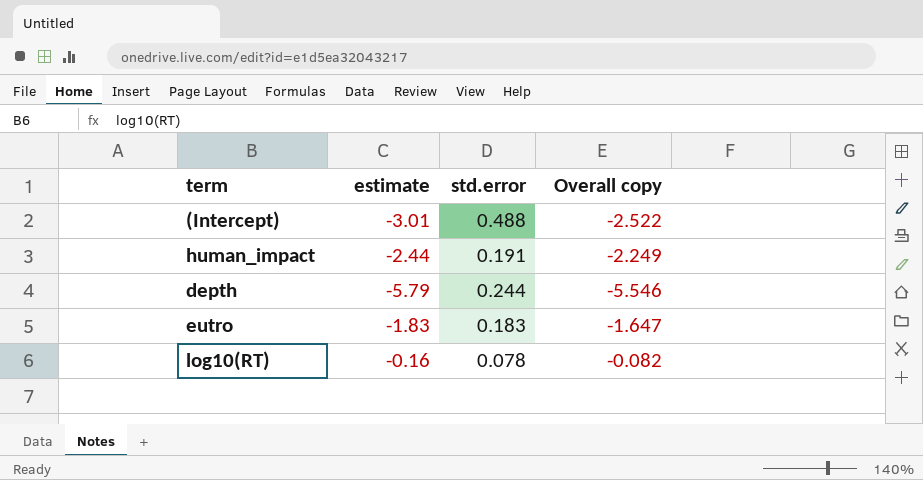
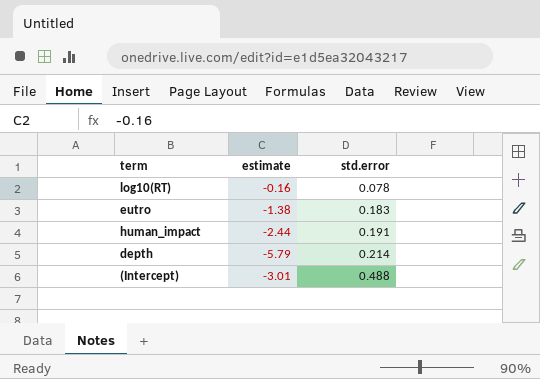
row order: none -> std.error ascending
column Overall copy | formula: [estimate] + [std.error] -> none
eutro | estimate: -1.83 -> -1.38
depth | std.error: 0.244 -> 0.214

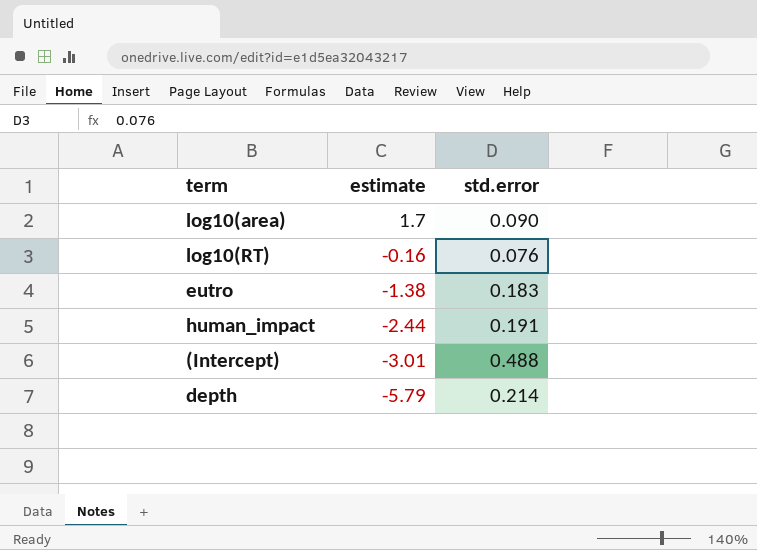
row order: std.error ascending -> estimate descending
row log10(area): none -> 1.7 | 0.090
log10(RT) | std.error: 0.078 -> 0.076

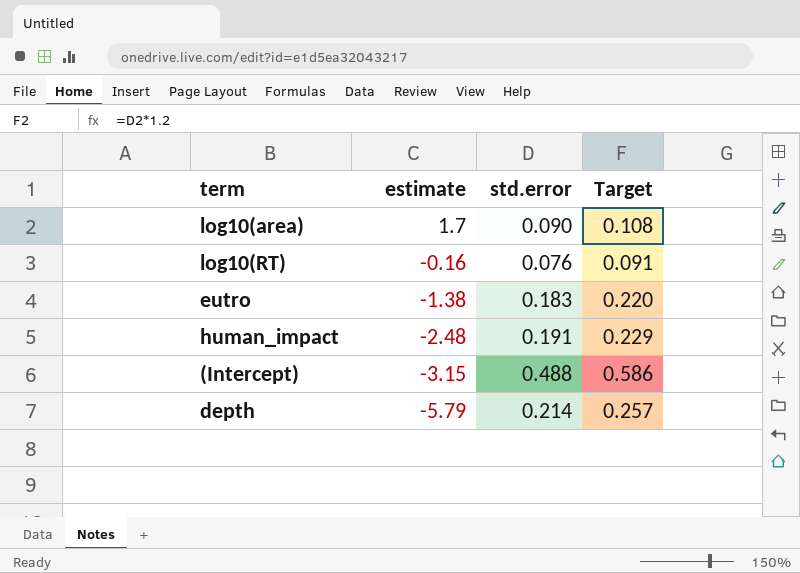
column Target | formula: none -> [std.error] * 1.2
human_impact | estimate: -2.44 -> -2.48
(Intercept) | estimate: -3.01 -> -3.15

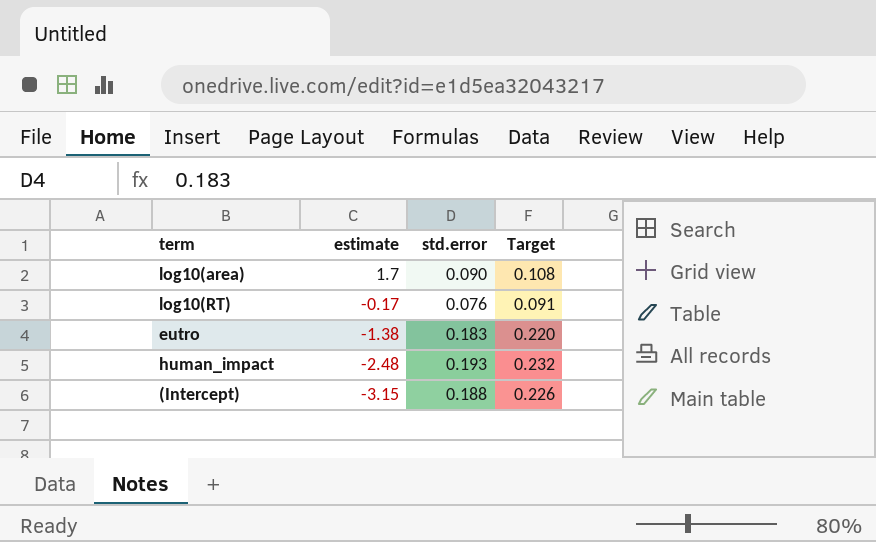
row depth: -5.79 | 0.214 | 0.257 -> none
log10(RT) | estimate: -0.16 -> -0.17
human_impact | std.error: 0.191 -> 0.193
human_impact | Target: 0.229 -> 0.232
(Intercept) | std.error: 0.488 -> 0.188
(Intercept) | Target: 0.586 -> 0.226

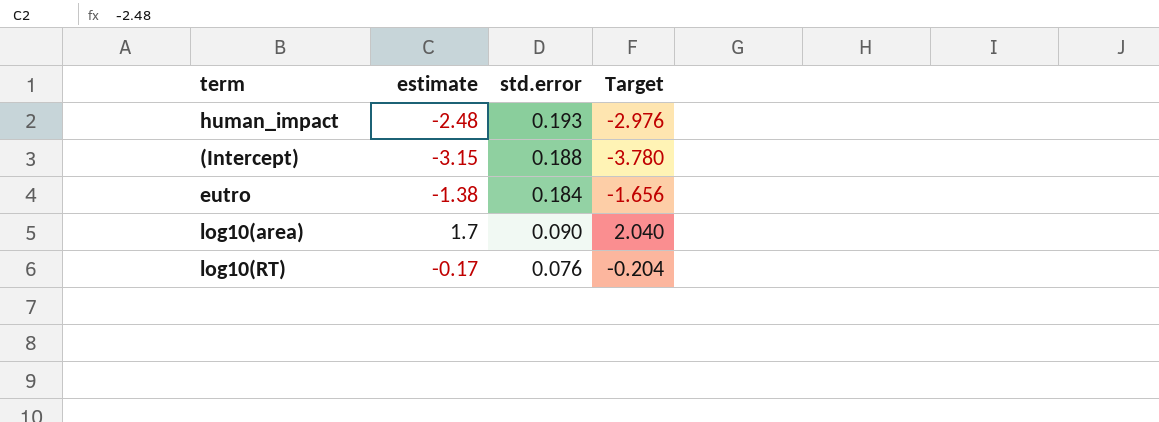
row order: estimate descending -> std.error descending
column Target | formula: [std.error] * 1.2 -> [estimate] * 1.2
eutro | std.error: 0.183 -> 0.184

